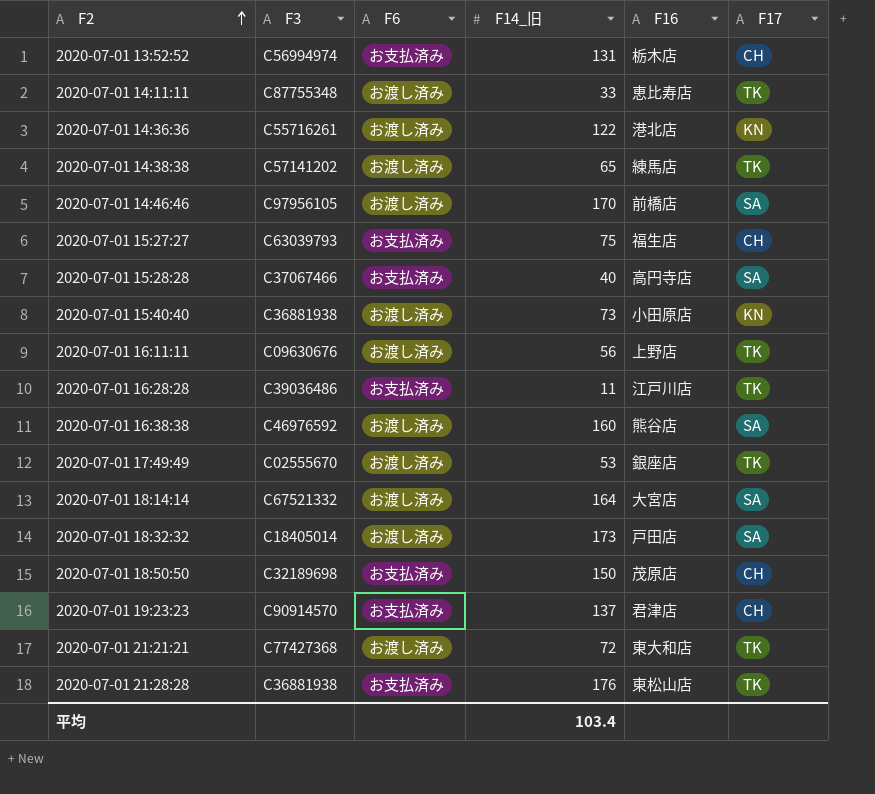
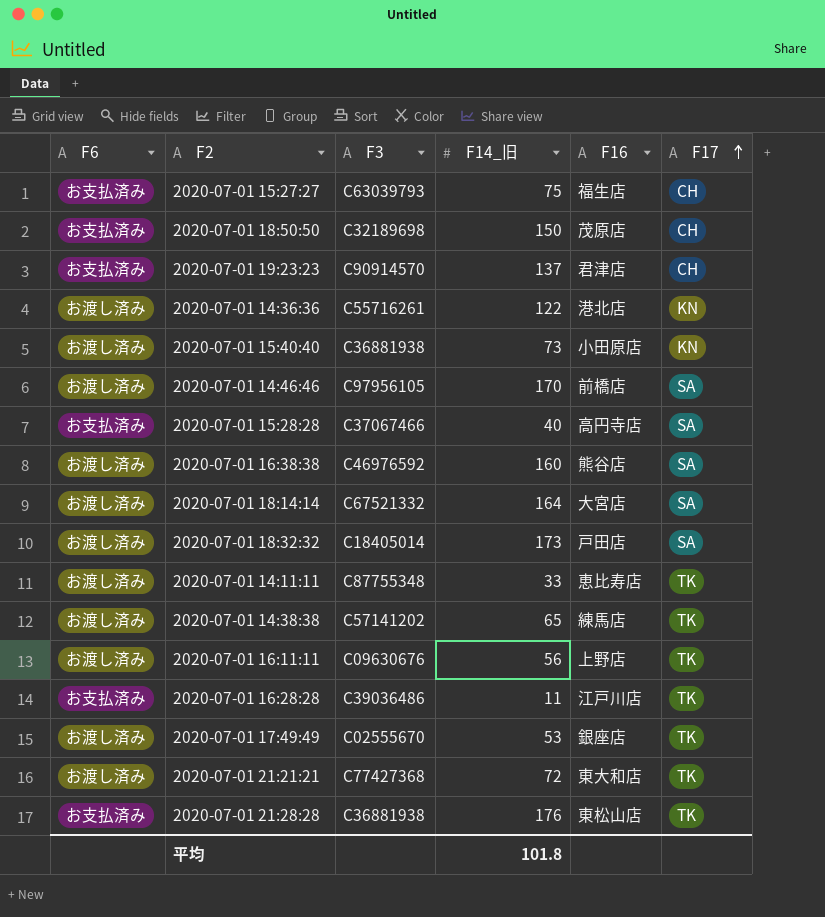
row order: F2 ascending -> F17 ascending
column F6 | position: 3 -> 1
row 2020-07-01 13:52:52: C56994974 | お支払済み | 131 | 栃木店 | CH -> none
平均 | F14_旧: 103.4 -> 101.8

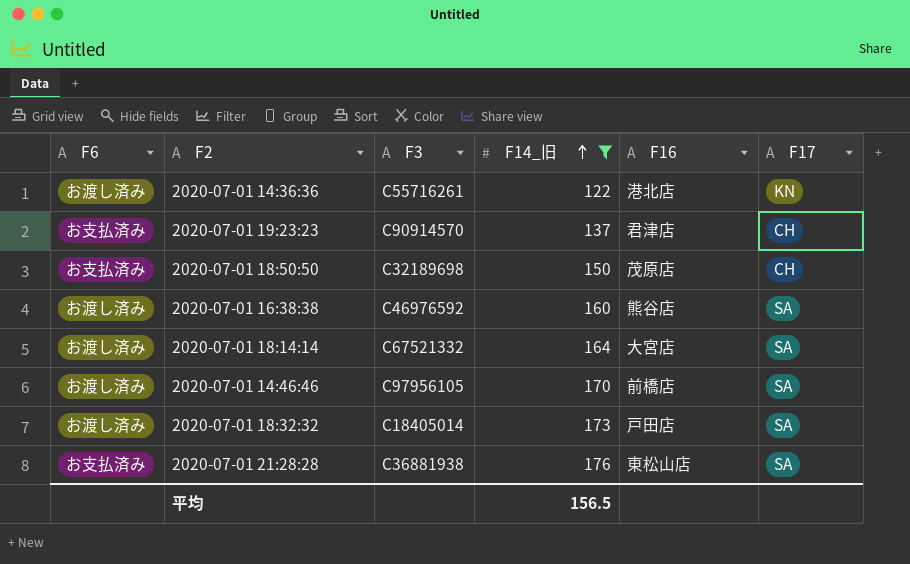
filter: none -> F14_旧 >= 122
row order: F17 ascending -> F14_旧 ascending
2020-07-01 21:28:28 | F17: TK -> SA
平均 | F14_旧: 101.8 -> 156.5

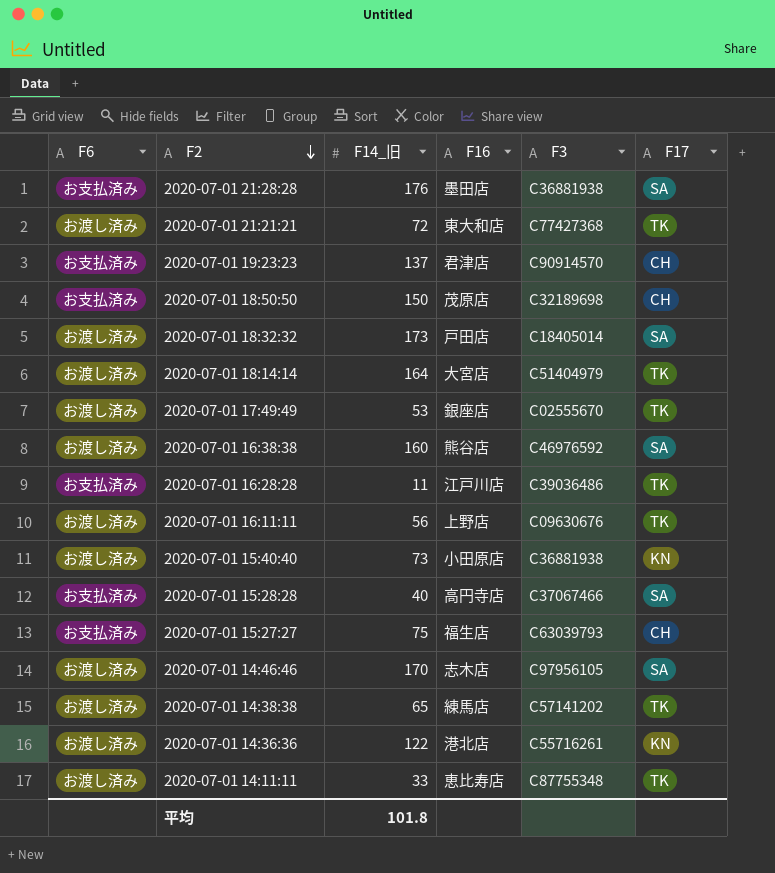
filter: F14_旧 >= 122 -> none
row order: F14_旧 ascending -> F2 descending
column F3 | position: 3 -> 5
2020-07-01 21:28:28 | F16: 東松山店 -> 墨田店
2020-07-01 18:14:14 | F3: C67521332 -> C51404979
2020-07-01 18:14:14 | F17: SA -> TK
2020-07-01 14:46:46 | F16: 前橋店 -> 志木店
平均 | F14_旧: 156.5 -> 101.8

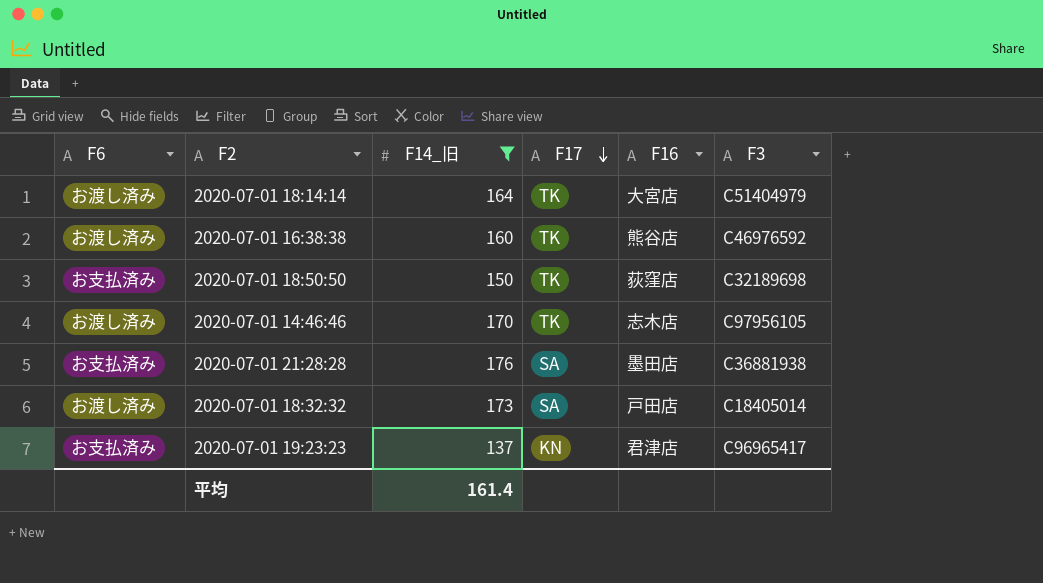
filter: none -> F14_旧 >= 137
row order: F2 descending -> F17 descending
column F17 | position: 6 -> 4
2020-07-01 16:38:38 | F17: SA -> TK
2020-07-01 18:50:50 | F17: CH -> TK
2020-07-01 18:50:50 | F16: 茂原店 -> 荻窪店
2020-07-01 14:46:46 | F17: SA -> TK
2020-07-01 19:23:23 | F17: CH -> KN
2020-07-01 19:23:23 | F3: C90914570 -> C96965417
平均 | F14_旧: 101.8 -> 161.4

